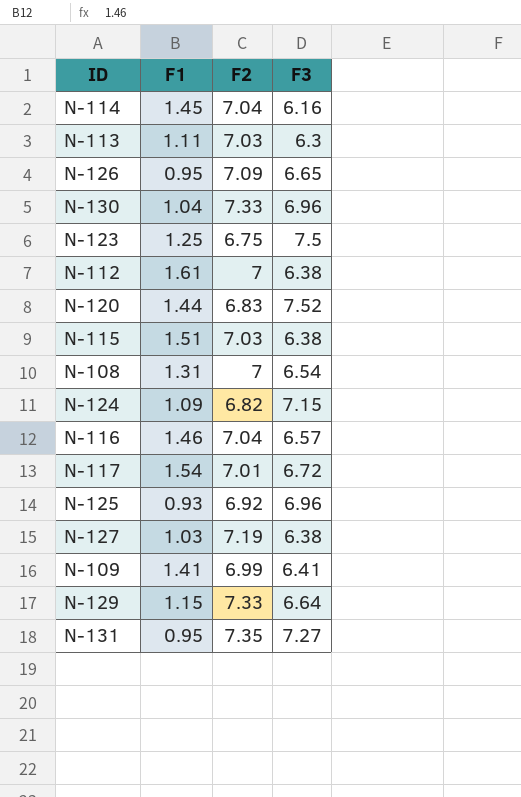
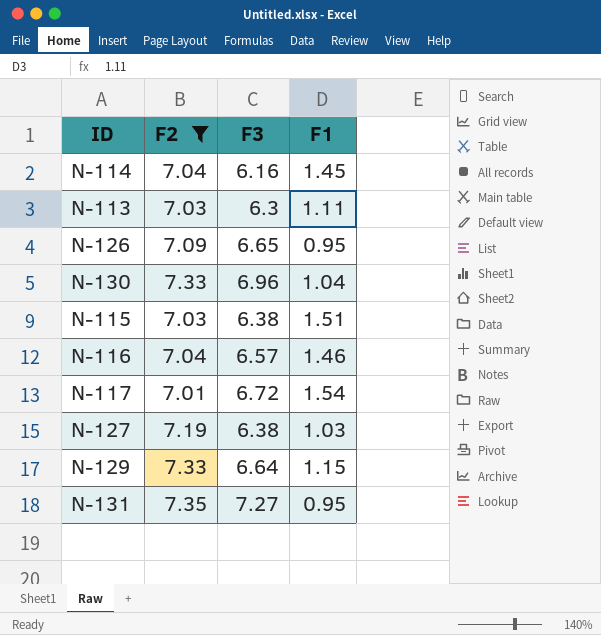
filter: none -> F2 >= 7.01
column F1 | position: 2 -> 4

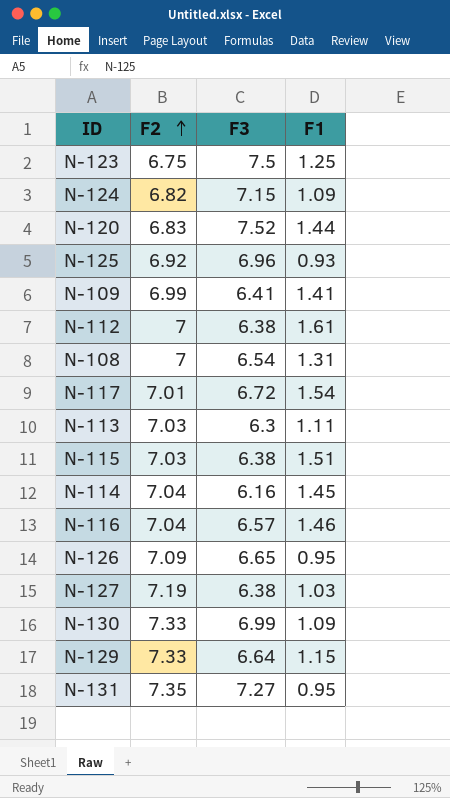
filter: F2 >= 7.01 -> none
row order: none -> F2 ascending
N-130 | F3: 6.96 -> 6.99
N-130 | F1: 1.04 -> 1.09

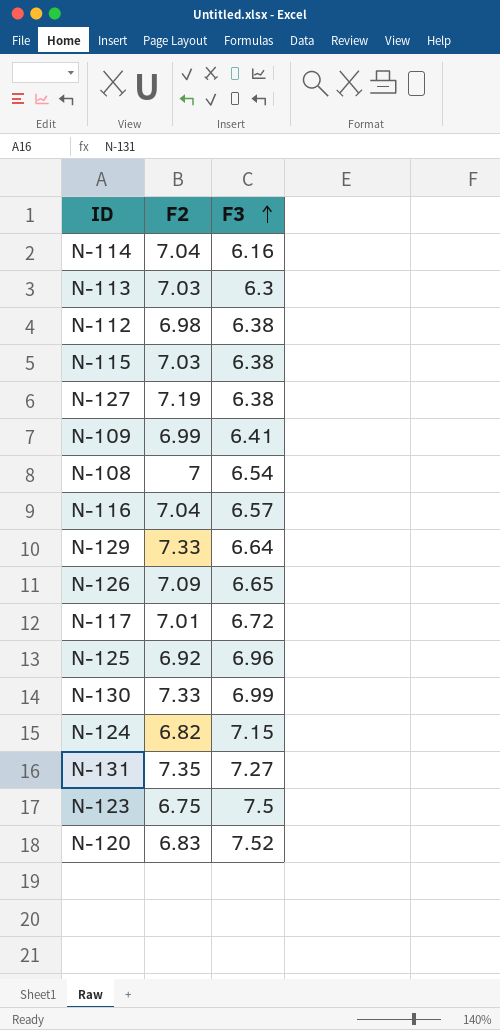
row order: F2 ascending -> F3 ascending
column F1 | position: 4 -> none
N-112 | F2: 7 -> 6.98

